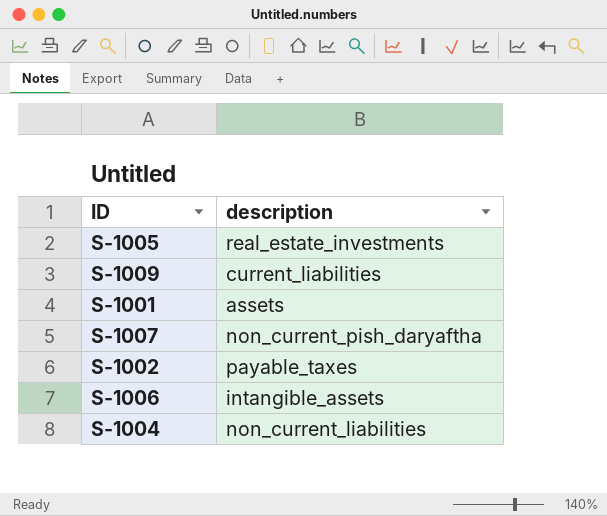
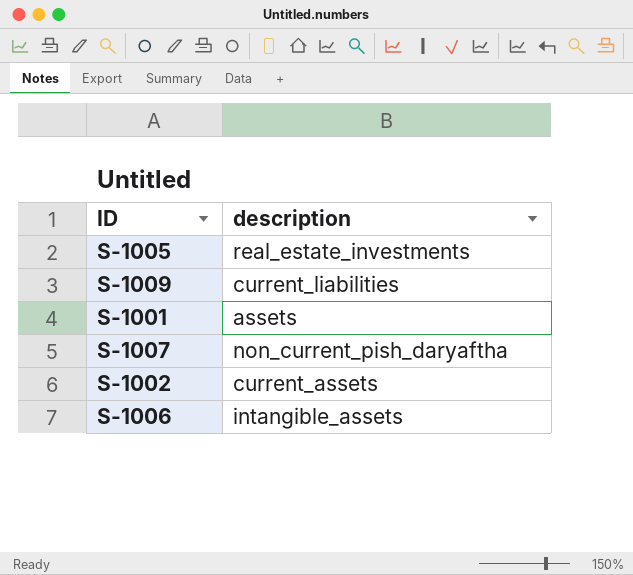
row S-1004: non_current_liabilities -> none
S-1002 | description: payable_taxes -> current_assets

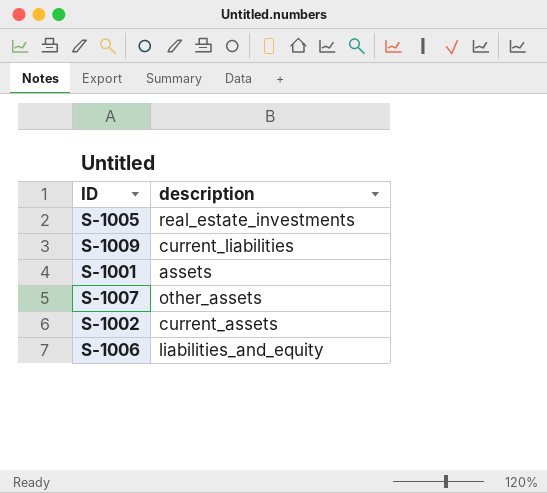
S-1007 | description: non_current_pish_daryaftha -> other_assets
S-1006 | description: intangible_assets -> liabilities_and_equity

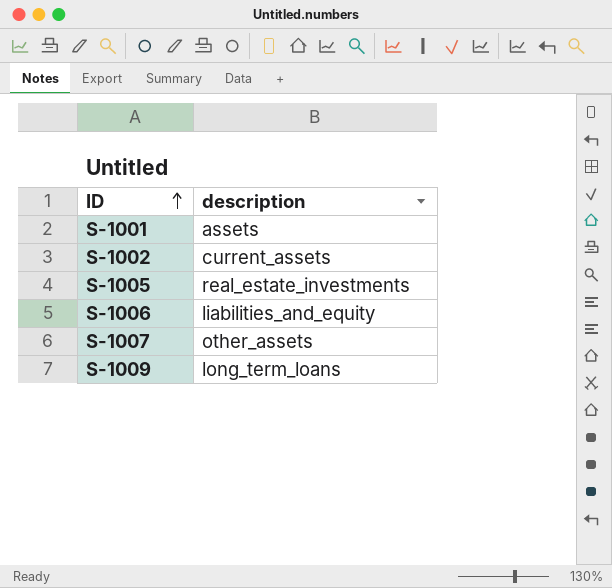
row order: none -> ID ascending
S-1009 | description: current_liabilities -> long_term_loans

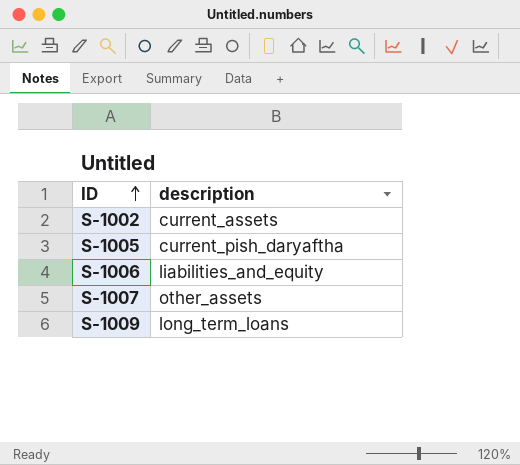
row S-1001: assets -> none
S-1005 | description: real_estate_investments -> current_pish_daryaftha

